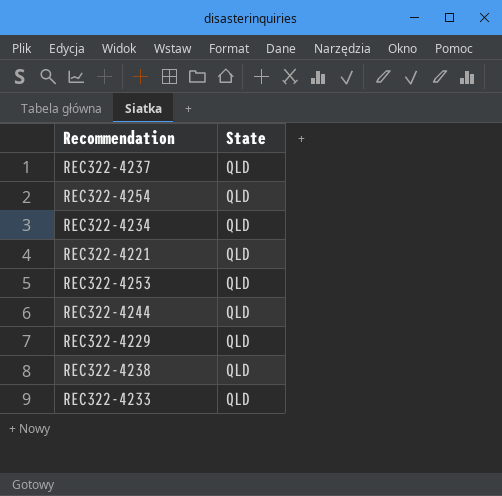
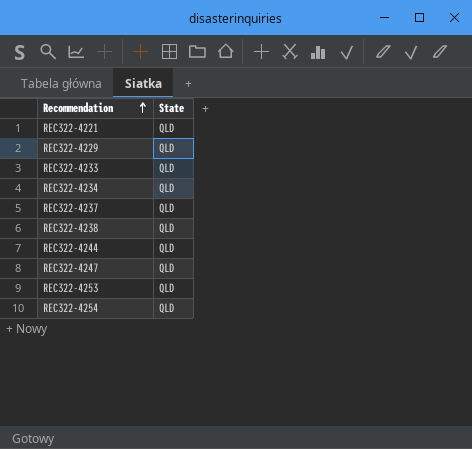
row order: none -> Recommendation ascending
row REC322-4247: none -> QLD

